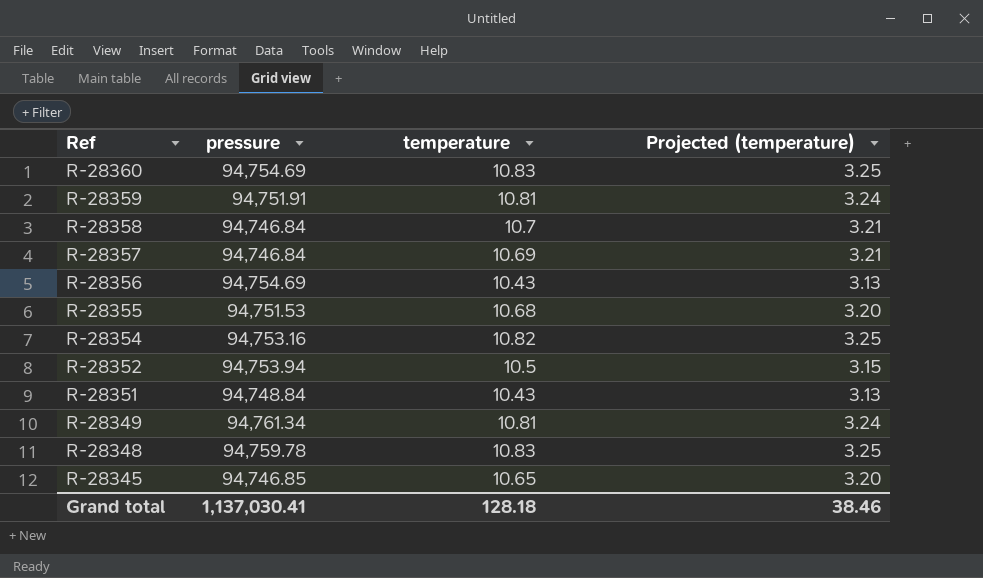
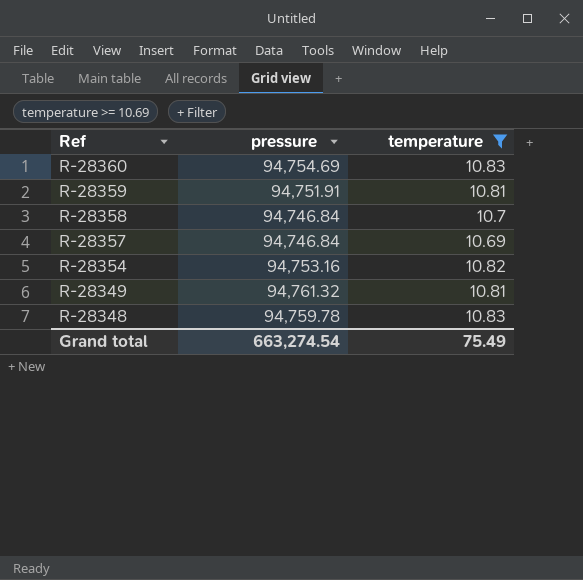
filter: none -> temperature >= 10.69
column Projected (temperature) | formula: [temperature] * 0.3 -> none
R-28349 | pressure: 94,761.34 -> 94,761.32
Grand total | pressure: 1,137,030.41 -> 663,274.54
Grand total | temperature: 128.18 -> 75.49

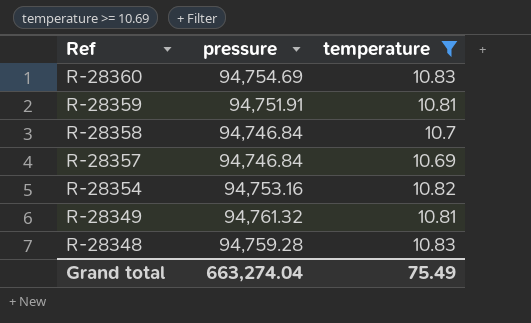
R-28348 | pressure: 94,759.78 -> 94,759.28
Grand total | pressure: 663,274.54 -> 663,274.04

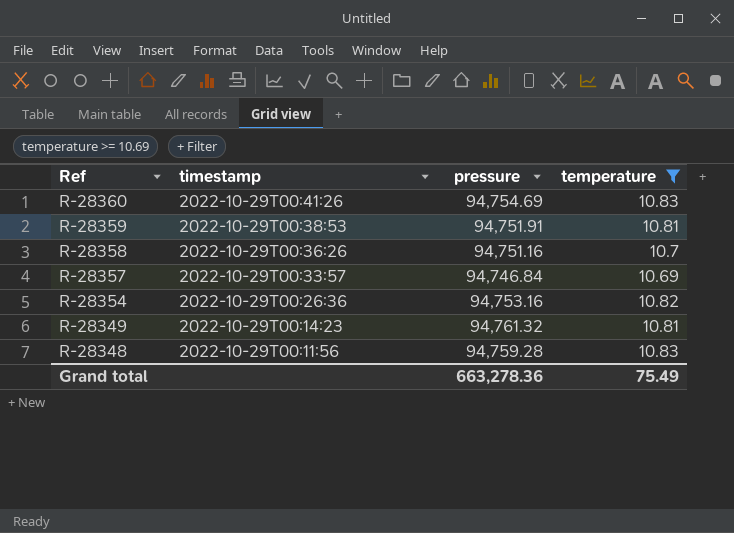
column timestamp | position: none -> 2
R-28358 | pressure: 94,746.84 -> 94,751.16
Grand total | pressure: 663,274.04 -> 663,278.36

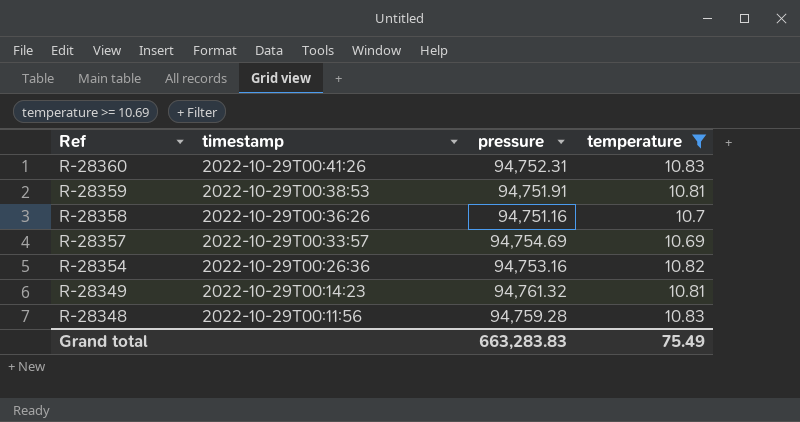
R-28360 | pressure: 94,754.69 -> 94,752.31
R-28357 | pressure: 94,746.84 -> 94,754.69
Grand total | pressure: 663,278.36 -> 663,283.83

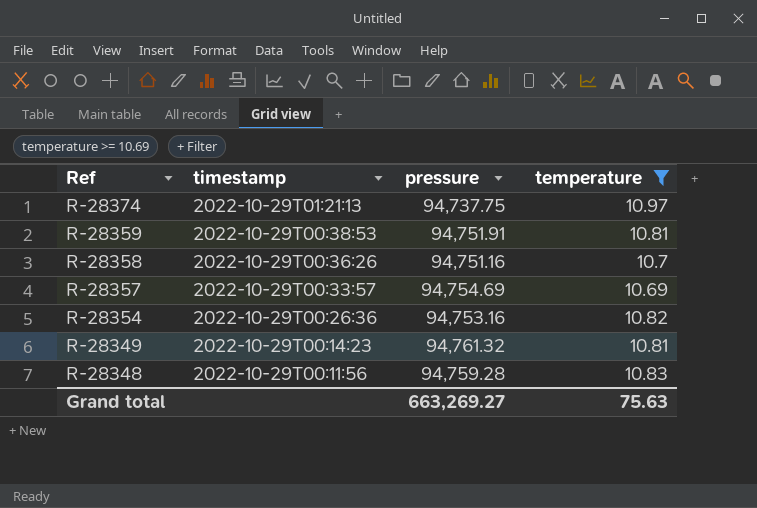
row R-28360: 2022-10-29T00:41:26 | 94,752.31 | 10.83 -> none
row R-28374: none -> 2022-10-29T01:21:13 | 94,737.75 | 10.97
Grand total | pressure: 663,283.83 -> 663,269.27
Grand total | temperature: 75.49 -> 75.63

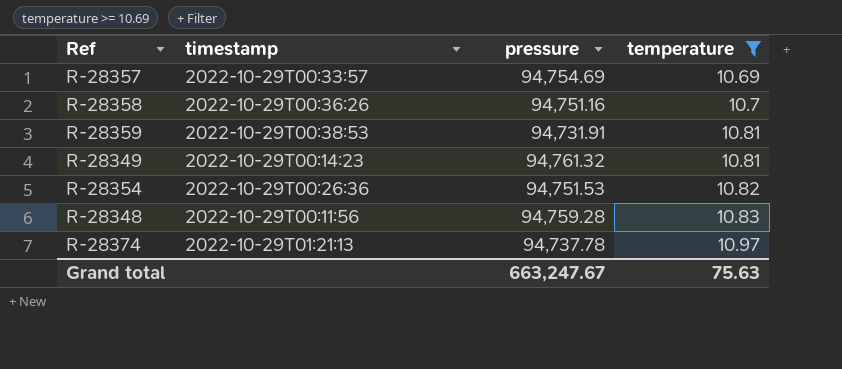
row order: Ref descending -> temperature ascending
R-28359 | pressure: 94,751.91 -> 94,731.91
R-28354 | pressure: 94,753.16 -> 94,751.53
R-28374 | pressure: 94,737.75 -> 94,737.78
Grand total | pressure: 663,269.27 -> 663,247.67

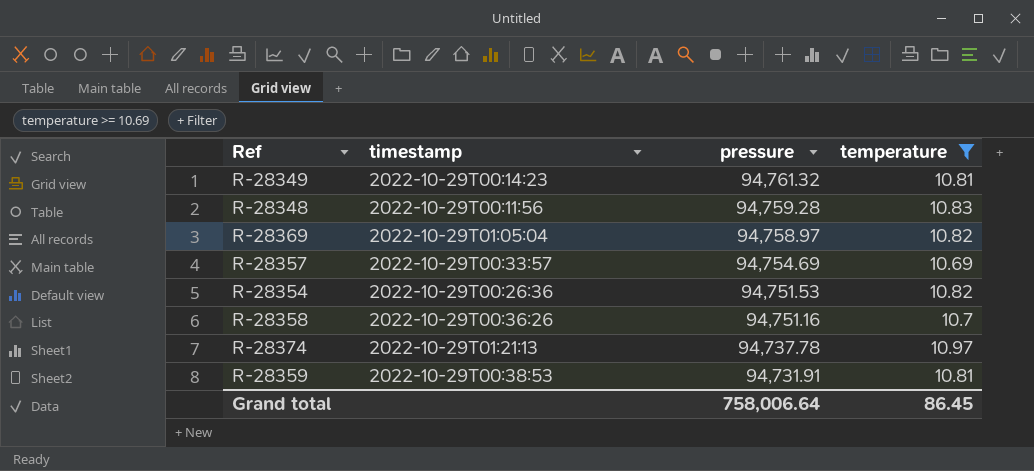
row order: temperature ascending -> pressure descending
row R-28369: none -> 2022-10-29T01:05:04 | 94,758.97 | 10.82
Grand total | pressure: 663,247.67 -> 758,006.64
Grand total | temperature: 75.63 -> 86.45

